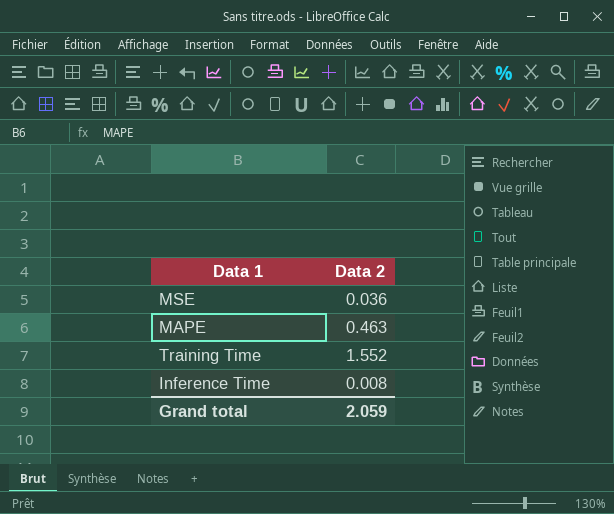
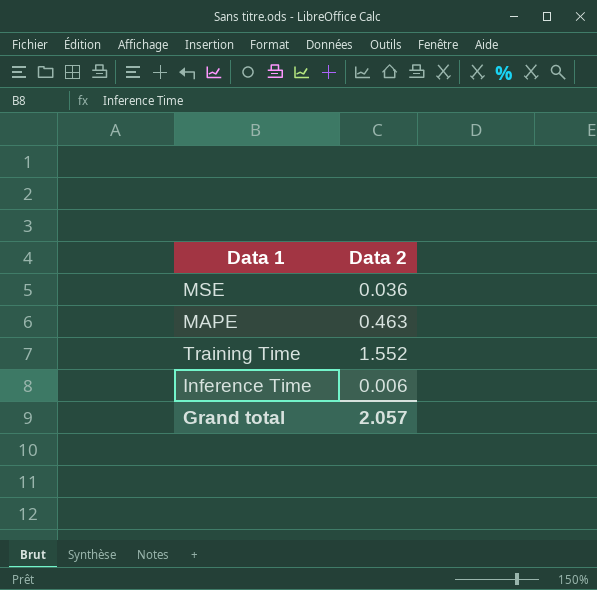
Inference Time | Data 2: 0.008 -> 0.006
Grand total | Data 2: 2.059 -> 2.057

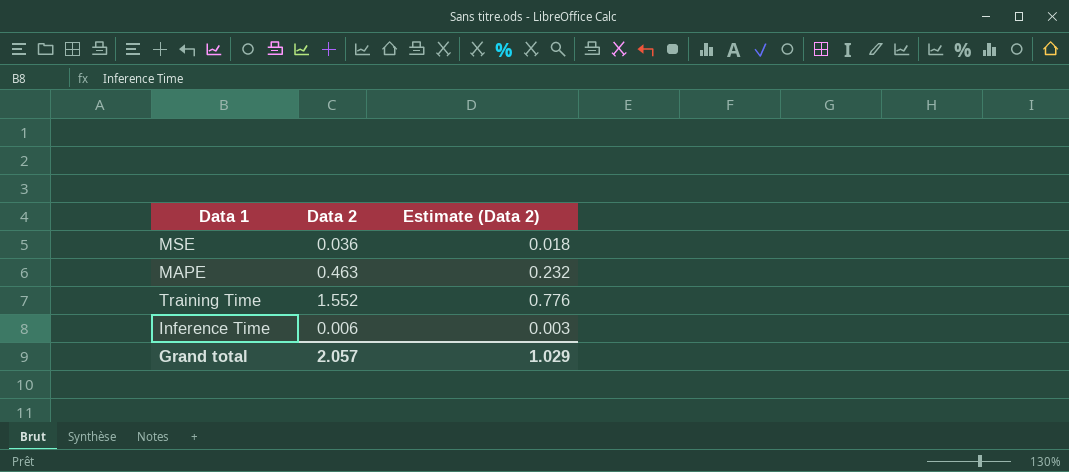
column Estimate (Data 2) | formula: none -> [Data 2] * 0.5

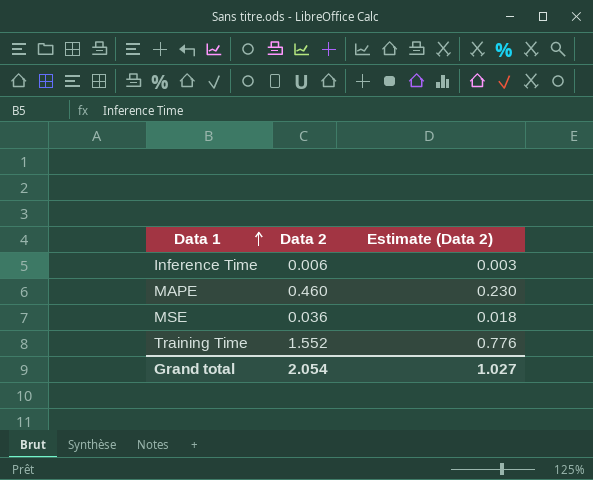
row order: none -> Data 1 ascending
MAPE | Data 2: 0.463 -> 0.460
MAPE | Estimate (Data 2): 0.232 -> 0.230
Grand total | Data 2: 2.057 -> 2.054
Grand total | Estimate (Data 2): 1.029 -> 1.027

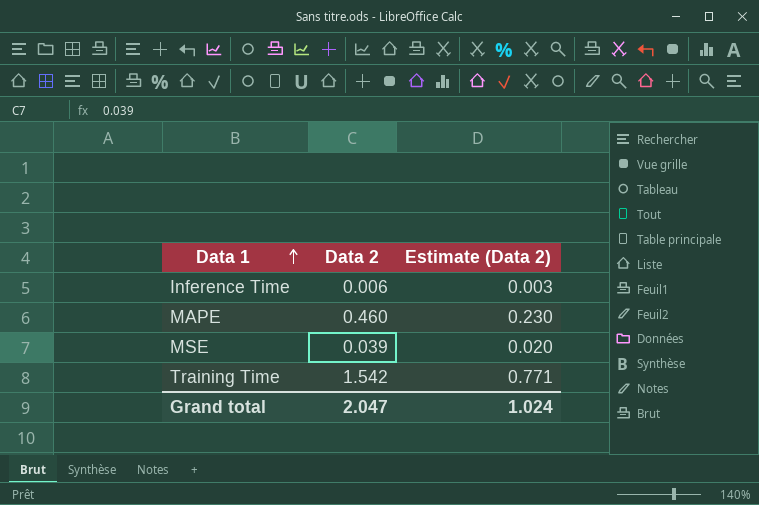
MSE | Data 2: 0.036 -> 0.039
MSE | Estimate (Data 2): 0.018 -> 0.020
Training Time | Data 2: 1.552 -> 1.542
Training Time | Estimate (Data 2): 0.776 -> 0.771
Grand total | Data 2: 2.054 -> 2.047
Grand total | Estimate (Data 2): 1.027 -> 1.024

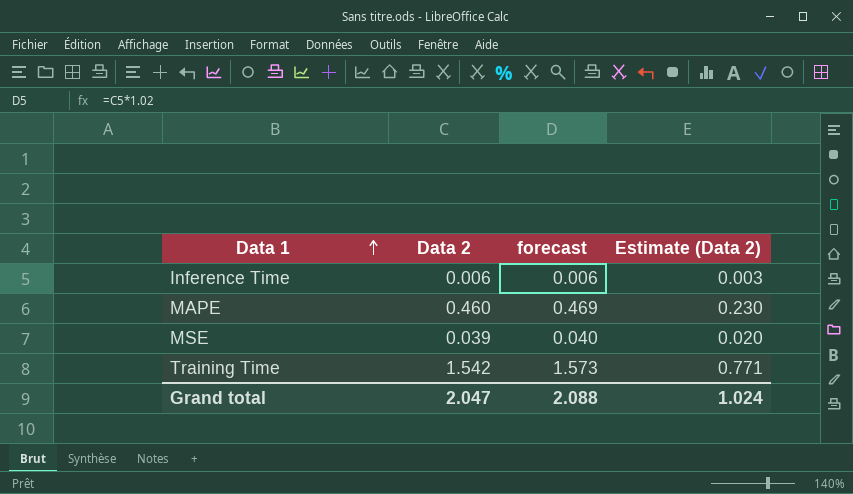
column forecast | formula: none -> [Data 2] * 1.02

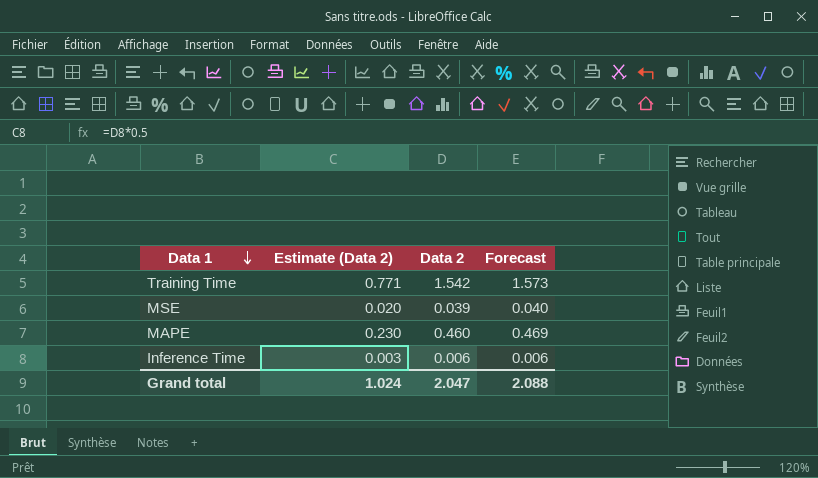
row order: Data 1 ascending -> Data 1 descending
column Estimate (Data 2) | position: 4 -> 2
column name: forecast -> Forecast

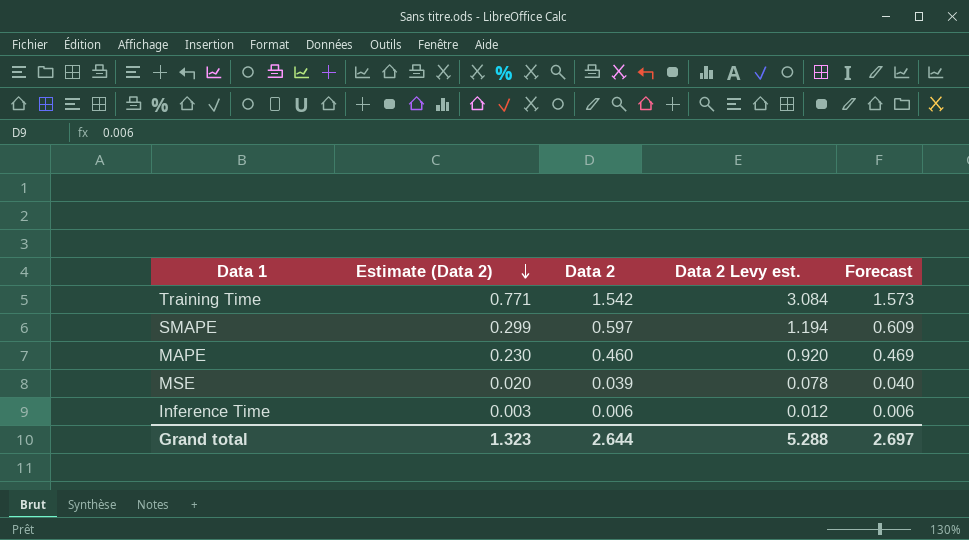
row order: Data 1 descending -> Estimate (Data 2) descending
column Data 2 Levy est. | formula: none -> [Data 2] * 2
row SMAPE: none -> 0.299 | 0.597 | 1.194 | 0.609
Grand total | Estimate (Data 2): 1.024 -> 1.323
Grand total | Data 2: 2.047 -> 2.644
Grand total | Forecast: 2.088 -> 2.697

